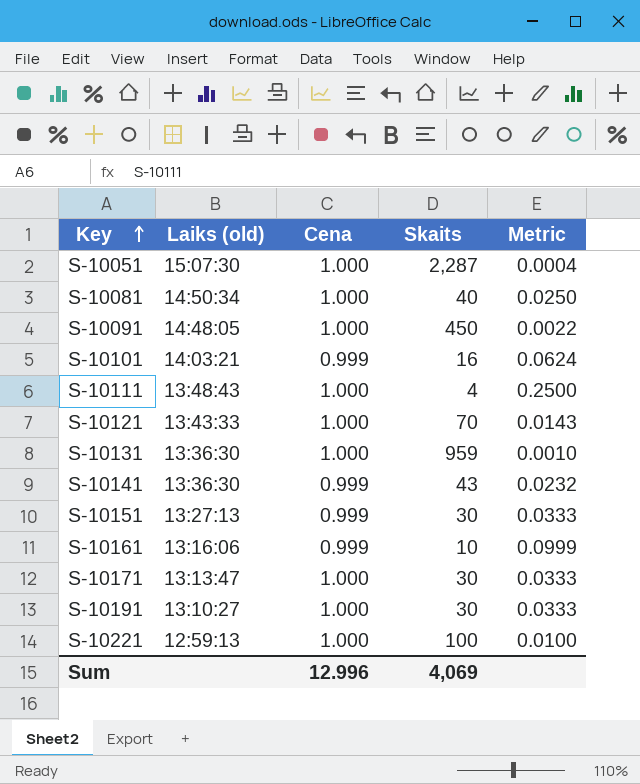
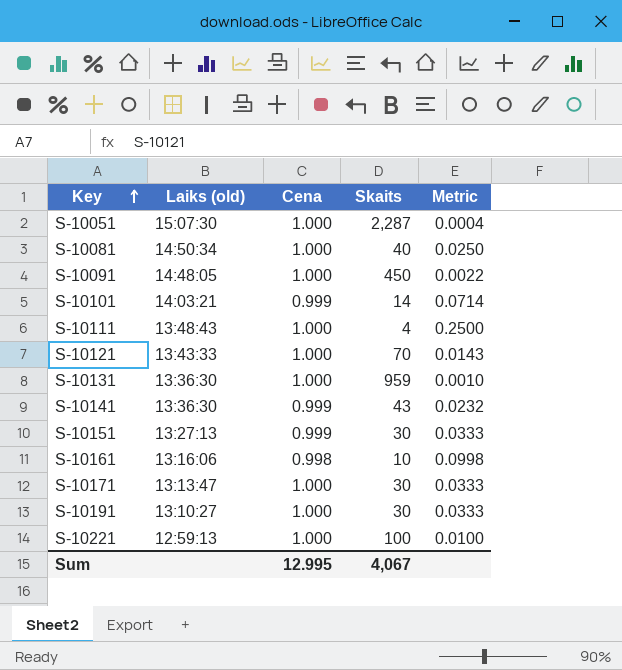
S-10101 | Skaits: 16 -> 14
S-10101 | Metric: 0.0624 -> 0.0714
S-10161 | Cena: 0.999 -> 0.998
S-10161 | Metric: 0.0999 -> 0.0998
Sum | Cena: 12.996 -> 12.995
Sum | Skaits: 4,069 -> 4,067

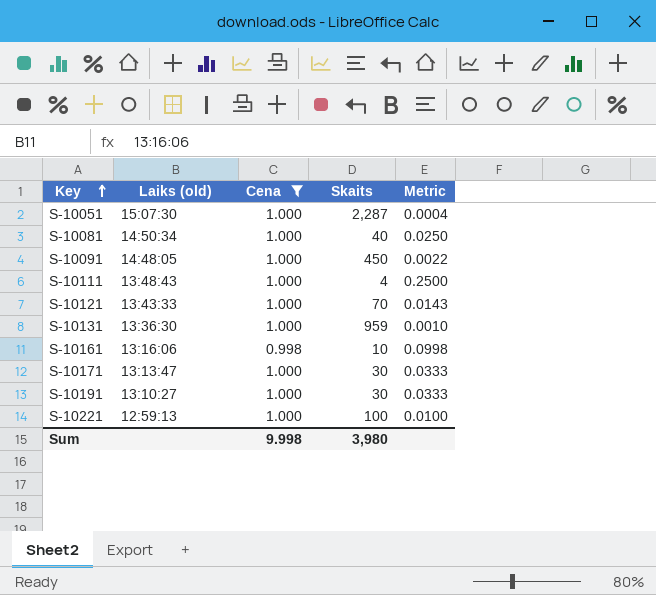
filter: none -> Cena != 0.999
Sum | Cena: 12.995 -> 9.998
Sum | Skaits: 4,067 -> 3,980

